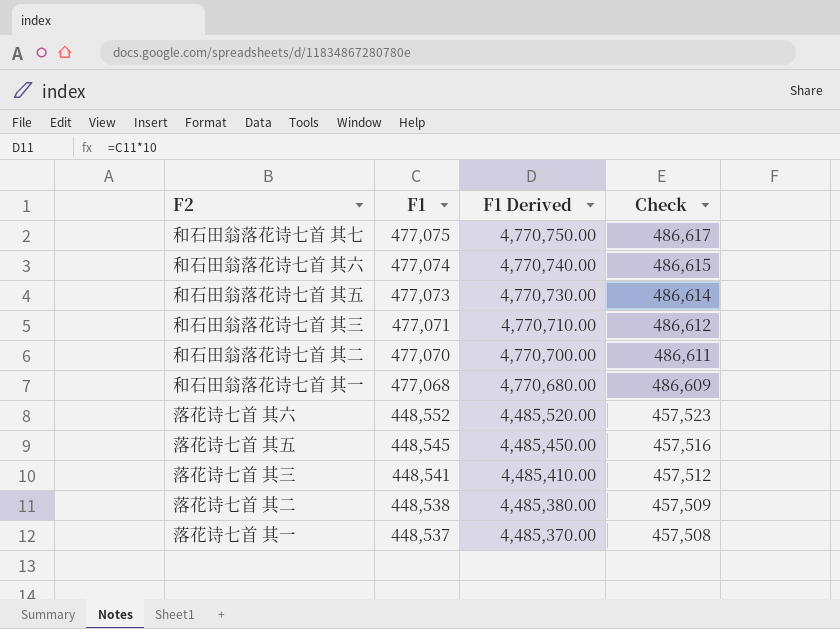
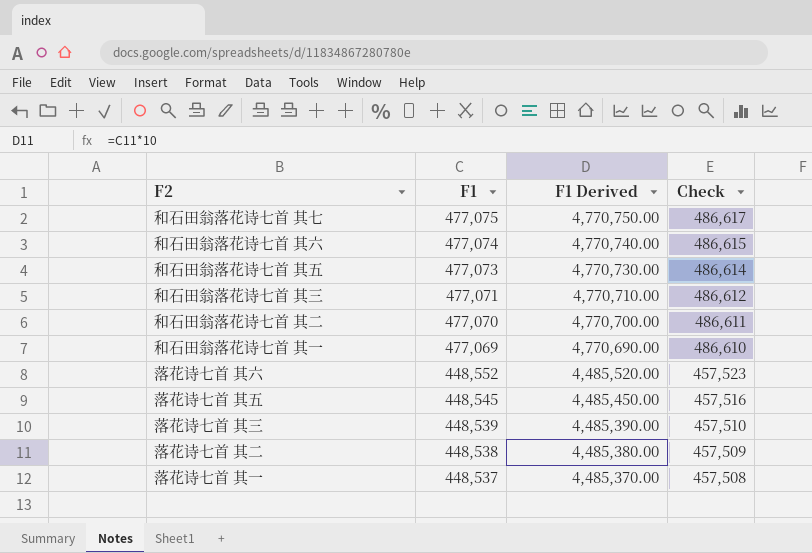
和石田翁落花诗七首 其一 | F1: 477,068 -> 477,069
和石田翁落花诗七首 其一 | F1 Derived: 4,770,680.00 -> 4,770,690.00
和石田翁落花诗七首 其一 | Check: 486,609 -> 486,610
落花诗七首 其三 | F1: 448,541 -> 448,539
落花诗七首 其三 | F1 Derived: 4,485,410.00 -> 4,485,390.00
落花诗七首 其三 | Check: 457,512 -> 457,510

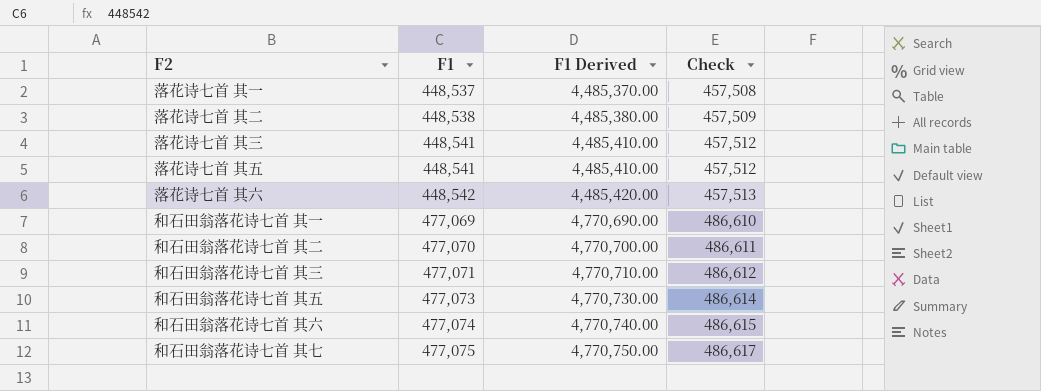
row order: F1 descending -> F1 ascending
落花诗七首 其三 | F1: 448,539 -> 448,541
落花诗七首 其三 | F1 Derived: 4,485,390.00 -> 4,485,410.00
落花诗七首 其三 | Check: 457,510 -> 457,512
落花诗七首 其五 | F1: 448,545 -> 448,541
落花诗七首 其五 | F1 Derived: 4,485,450.00 -> 4,485,410.00
落花诗七首 其五 | Check: 457,516 -> 457,512
落花诗七首 其六 | F1: 448,552 -> 448,542
落花诗七首 其六 | F1 Derived: 4,485,520.00 -> 4,485,420.00
落花诗七首 其六 | Check: 457,523 -> 457,513

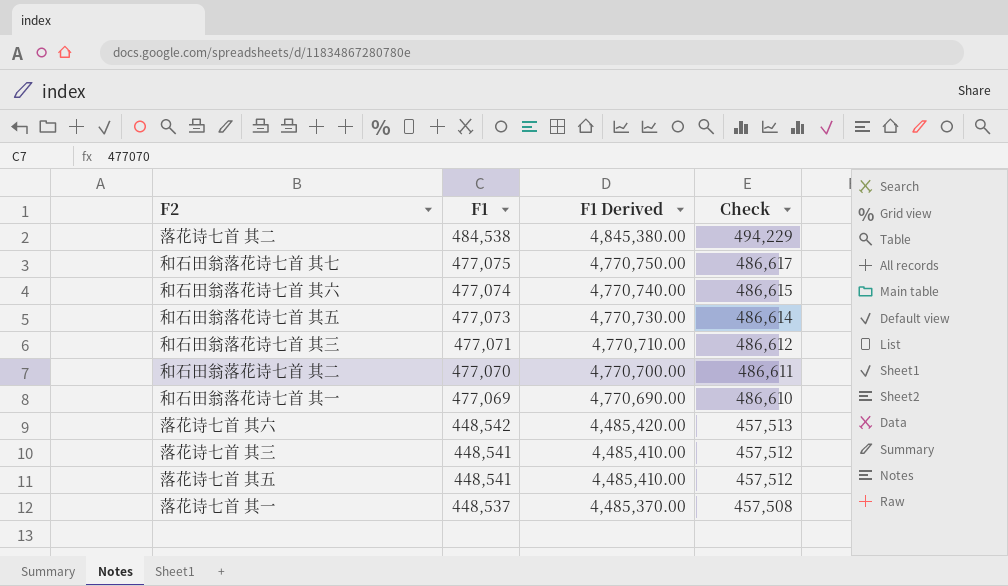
row order: F1 ascending -> F1 descending
落花诗七首 其二 | F1: 448,538 -> 484,538
落花诗七首 其二 | F1 Derived: 4,485,380.00 -> 4,845,380.00
落花诗七首 其二 | Check: 457,509 -> 494,229

